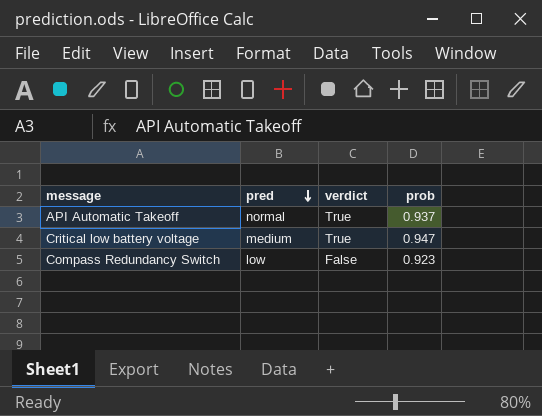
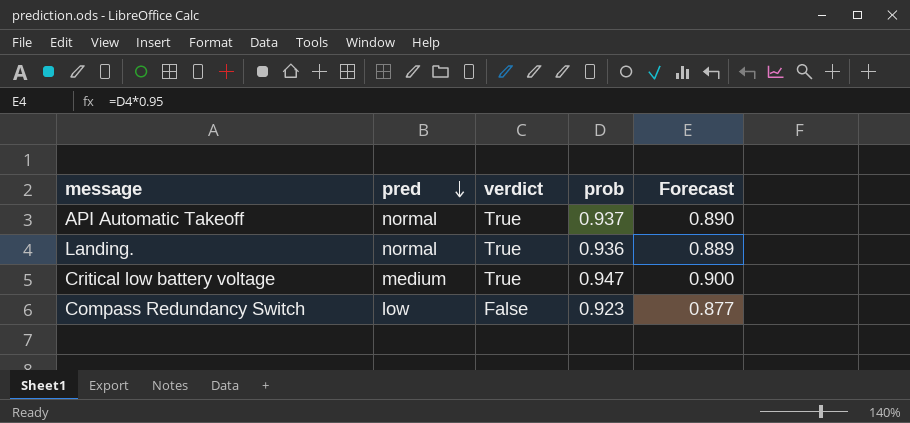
column Forecast | formula: none -> [prob] * 0.95
row Landing.: none -> normal | True | 0.936 | 0.889

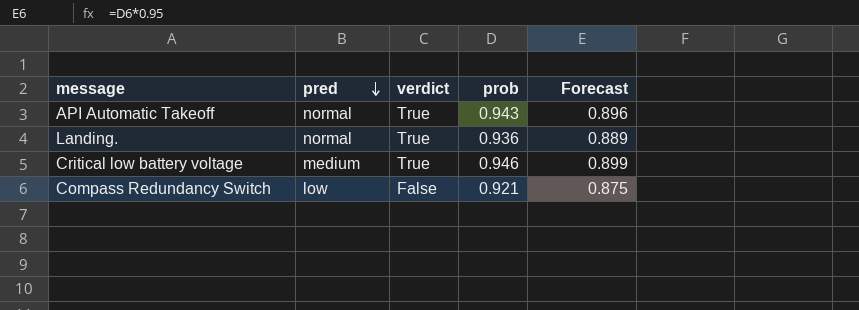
API Automatic Takeoff | prob: 0.937 -> 0.943
API Automatic Takeoff | Forecast: 0.890 -> 0.896
Critical low battery voltage | prob: 0.947 -> 0.946
Critical low battery voltage | Forecast: 0.900 -> 0.899
Compass Redundancy Switch | prob: 0.923 -> 0.921
Compass Redundancy Switch | Forecast: 0.877 -> 0.875

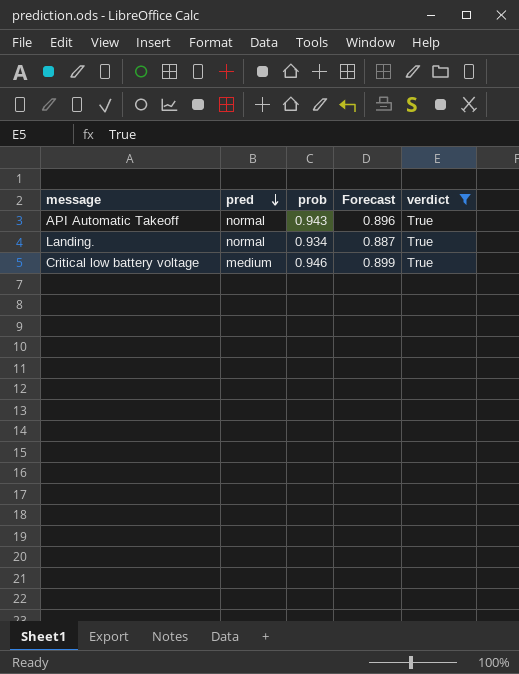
filter: none -> verdict = True
column verdict | position: 3 -> 5
Landing. | prob: 0.936 -> 0.934
Landing. | Forecast: 0.889 -> 0.887

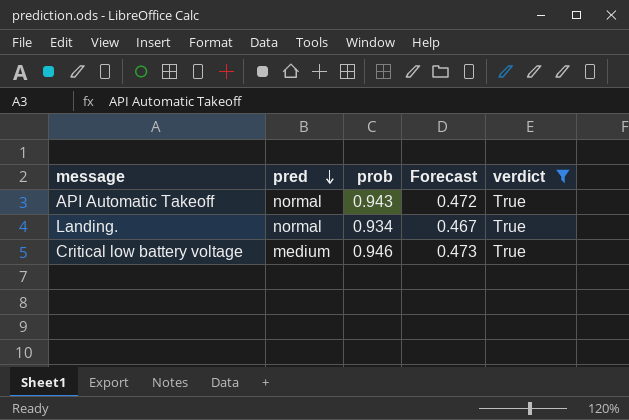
column Forecast | formula: [prob] * 0.95 -> [prob] * 0.5

